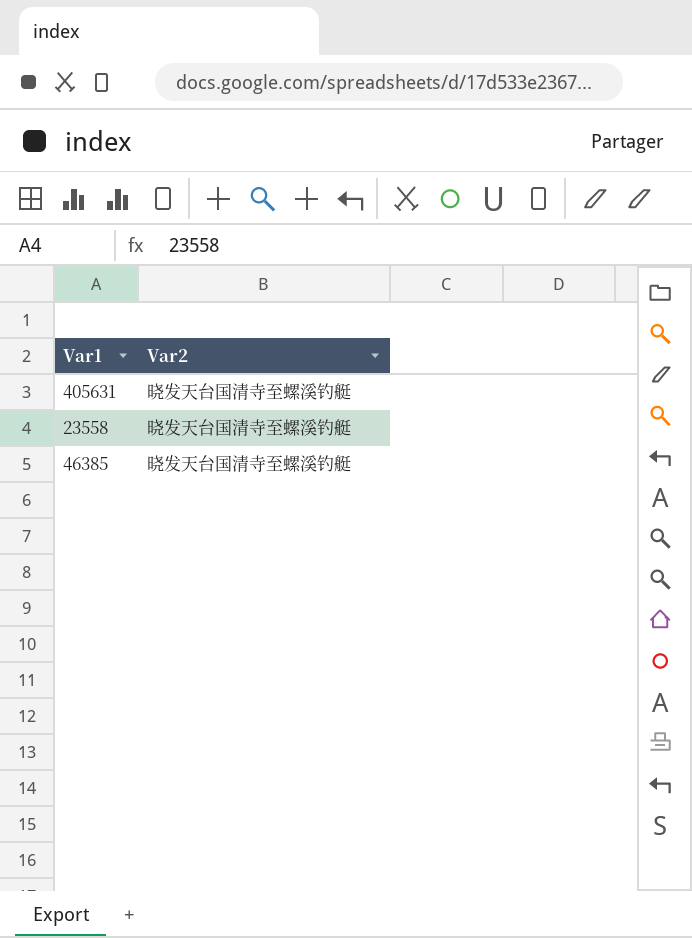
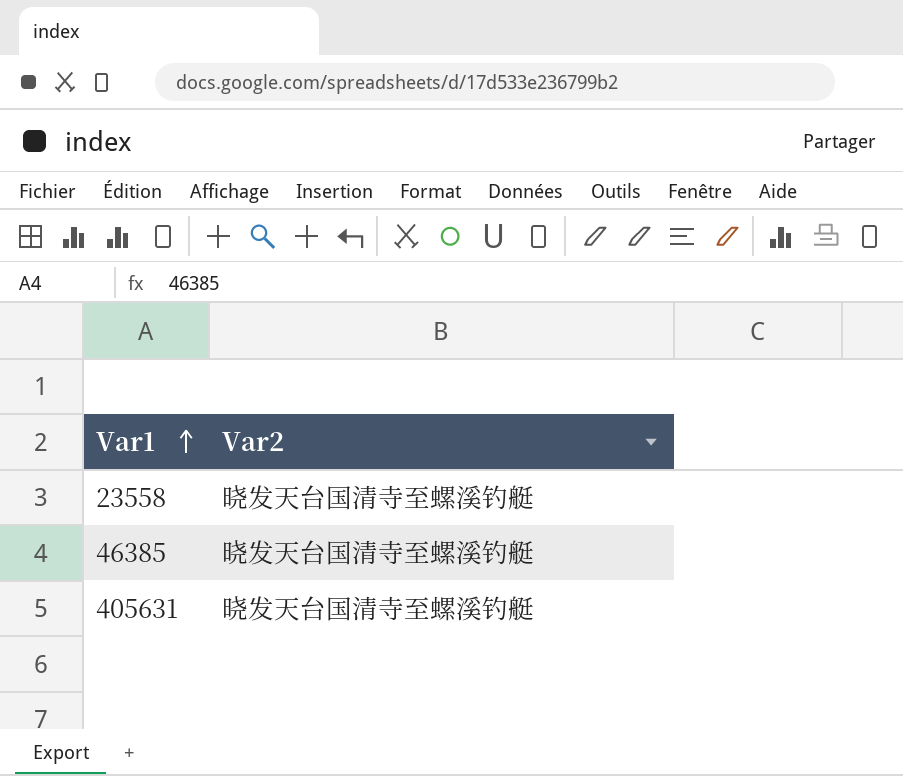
row order: none -> Var1 ascending

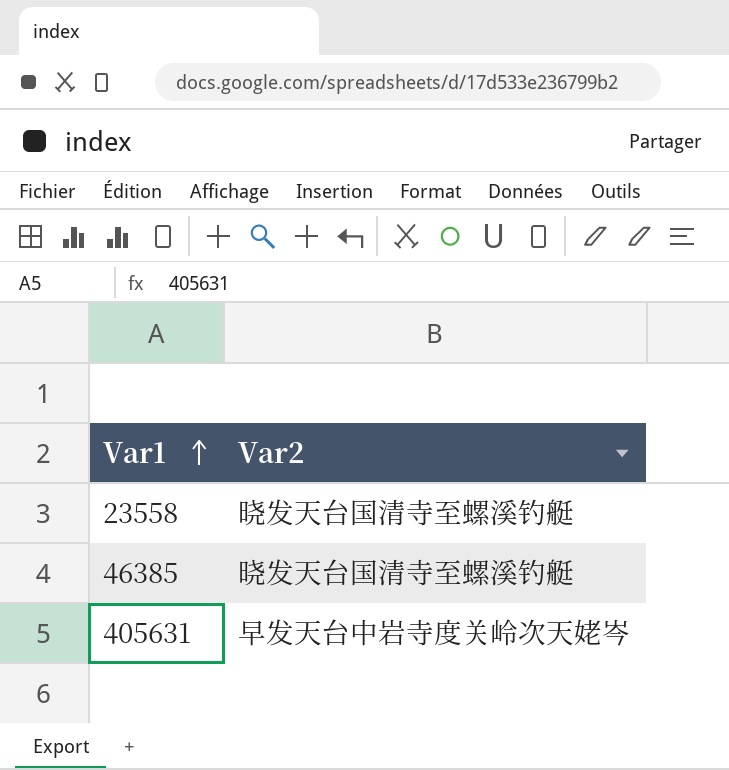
405631 | Var2: 晓发天台国清寺至螺溪钓艇 -> 早发天台中岩寺度关岭次天姥岑

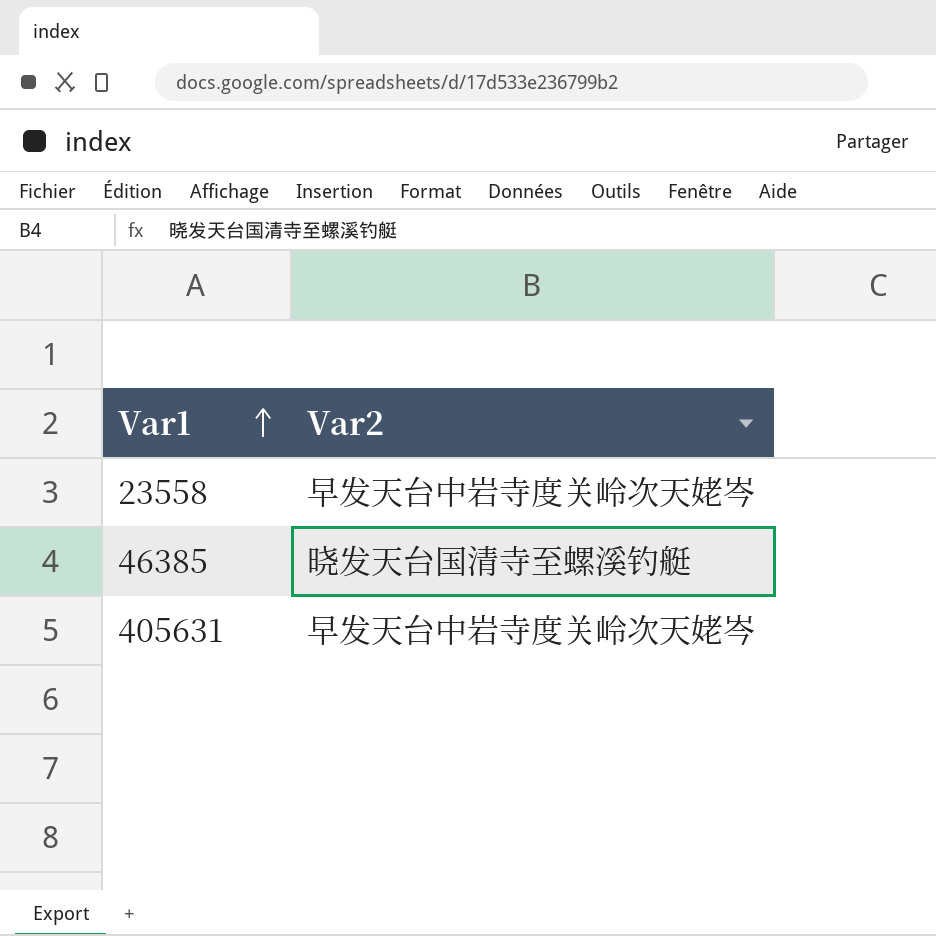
23558 | Var2: 晓发天台国清寺至螺溪钓艇 -> 早发天台中岩寺度关岭次天姥岑

